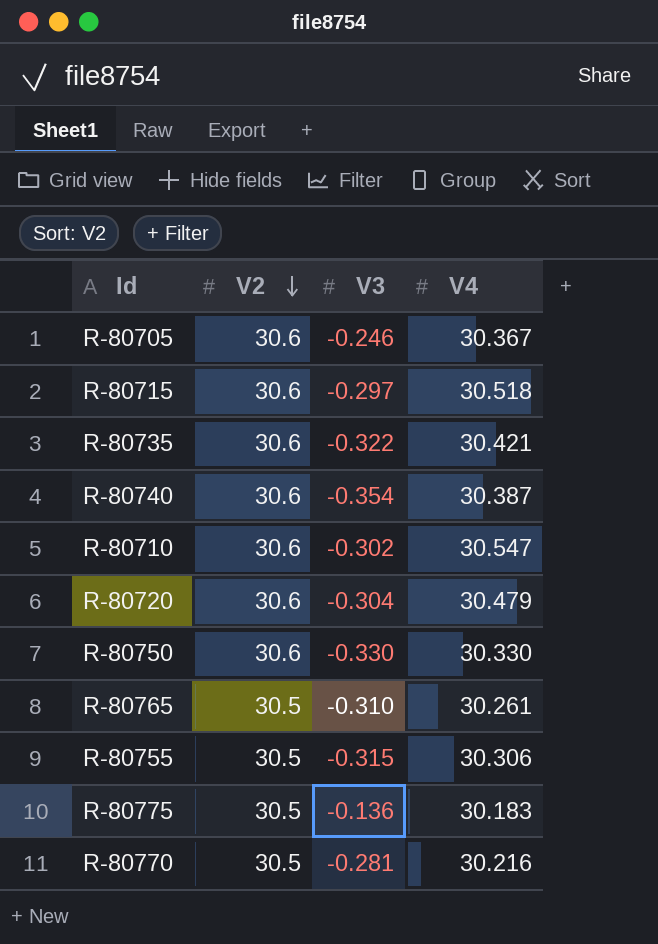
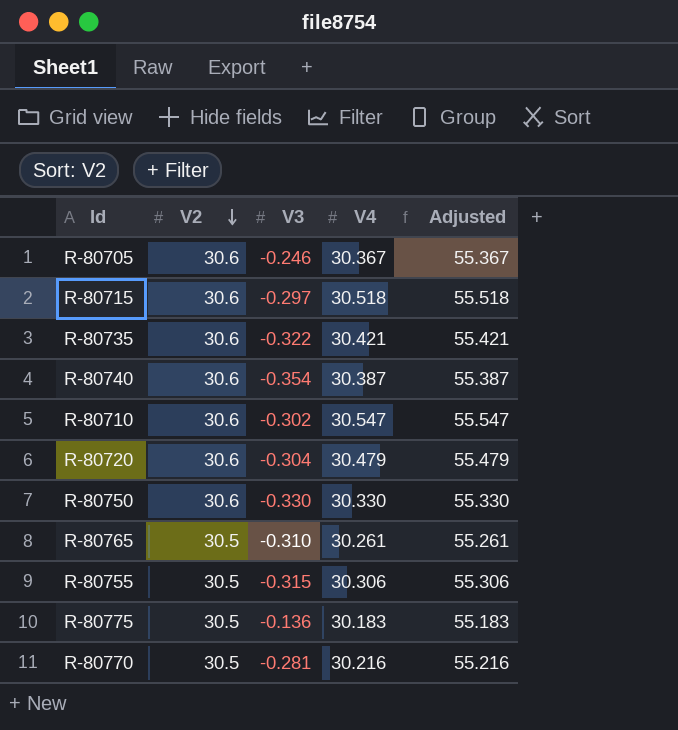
column Adjusted | formula: none -> [V4] + 25

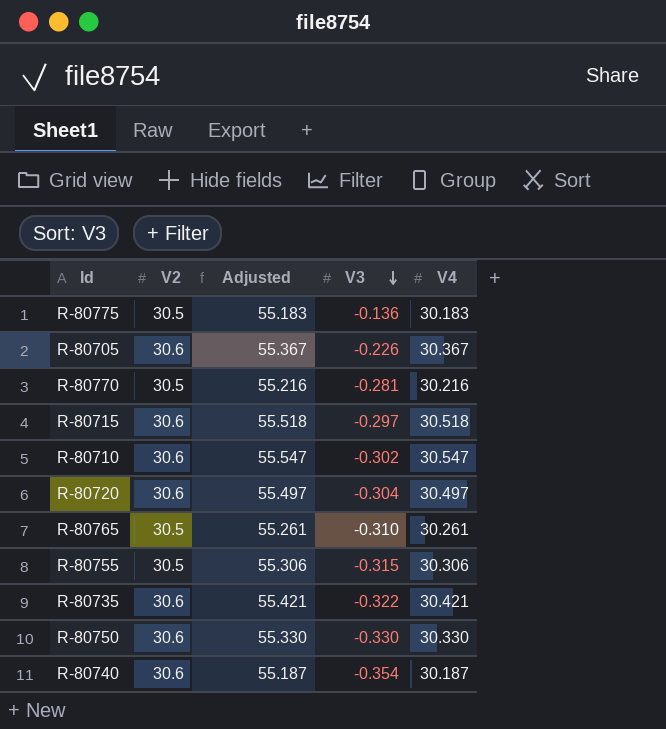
row order: V2 descending -> V3 descending
column Adjusted | position: 5 -> 3
R-80705 | V3: -0.246 -> -0.226
R-80720 | Adjusted: 55.479 -> 55.497
R-80720 | V4: 30.479 -> 30.497
R-80740 | Adjusted: 55.387 -> 55.187
R-80740 | V4: 30.387 -> 30.187

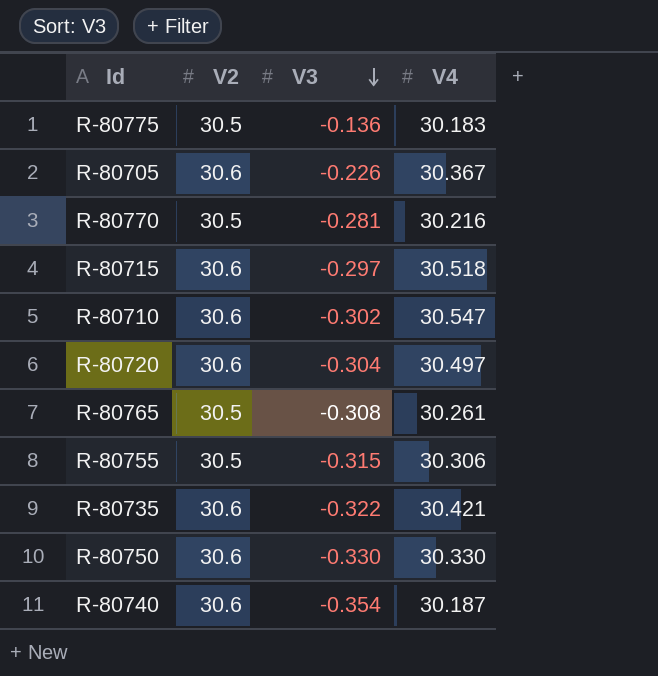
column Adjusted | formula: [V4] + 25 -> none
R-80765 | V3: -0.310 -> -0.308

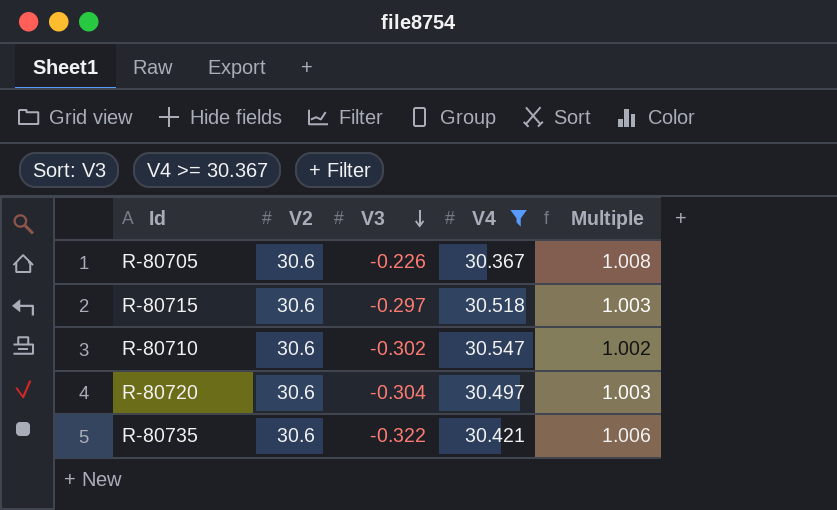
filter: none -> V4 >= 30.367
column Multiple | formula: none -> [V2] / [V4]

